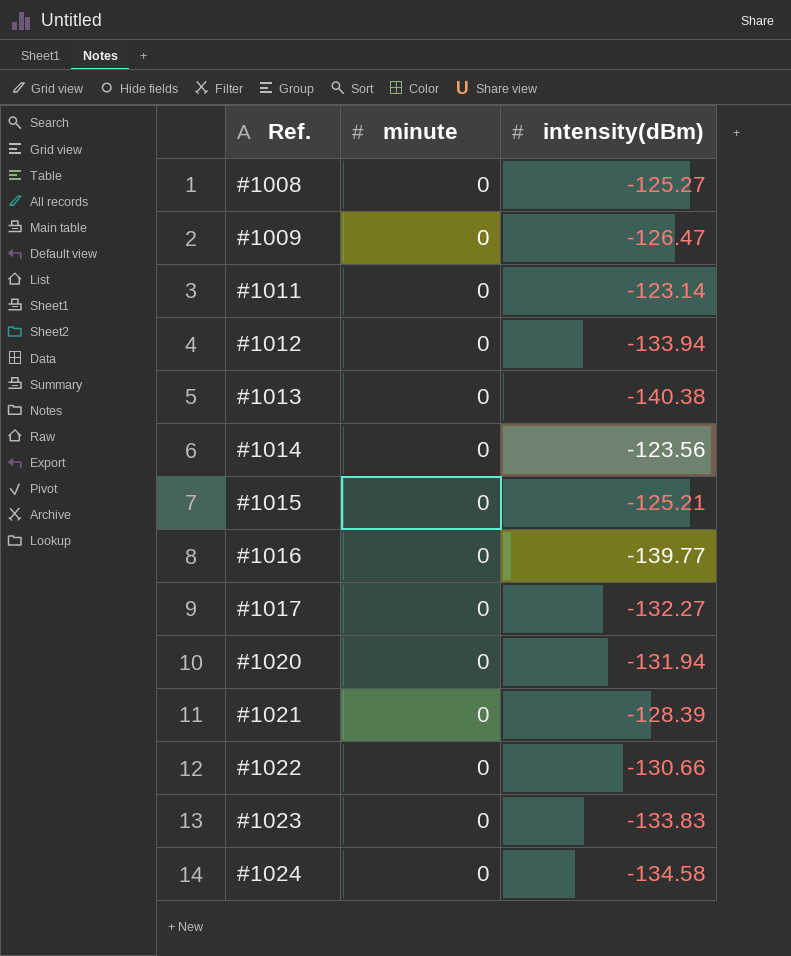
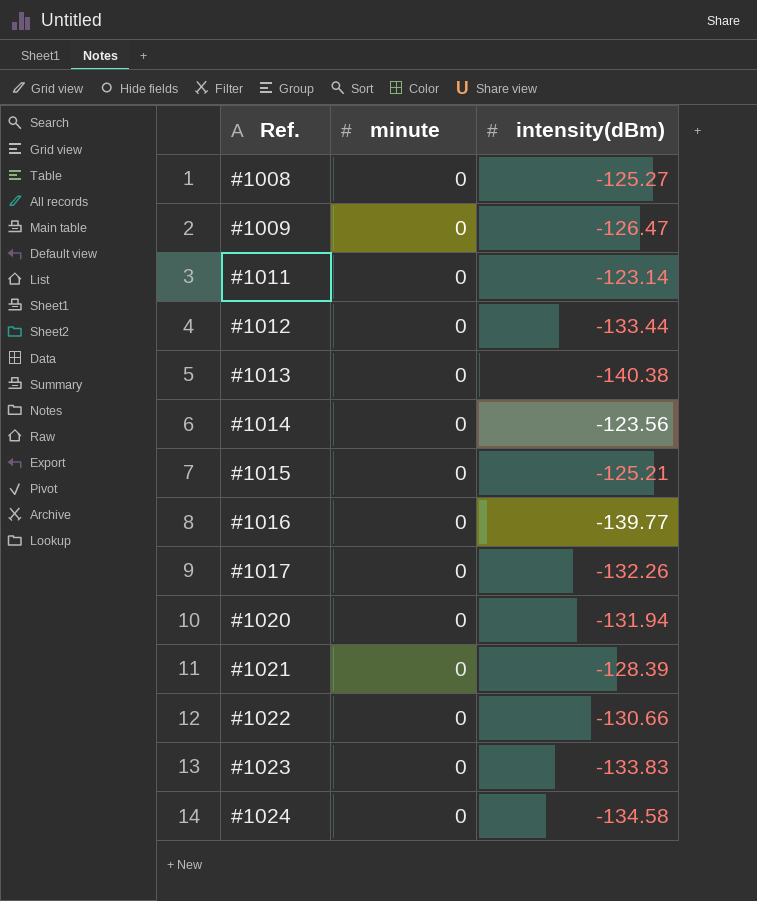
#1012 | intensity(dBm): -133.94 -> -133.44
#1017 | intensity(dBm): -132.27 -> -132.26

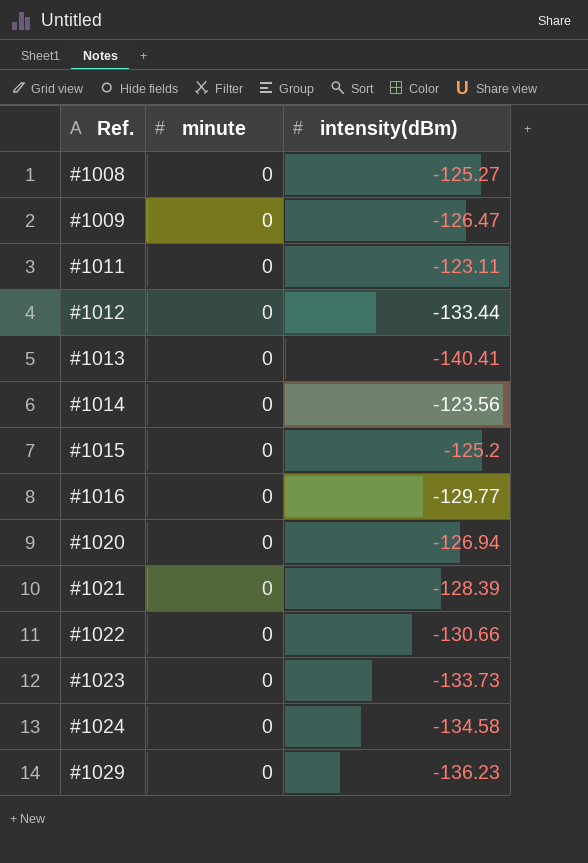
row #1017: 0 | -132.26 -> none
#1011 | intensity(dBm): -123.14 -> -123.11
#1013 | intensity(dBm): -140.38 -> -140.41
#1015 | intensity(dBm): -125.21 -> -125.2
#1016 | intensity(dBm): -139.77 -> -129.77
#1020 | intensity(dBm): -131.94 -> -126.94
#1023 | intensity(dBm): -133.83 -> -133.73
row #1029: none -> 0 | -136.23

